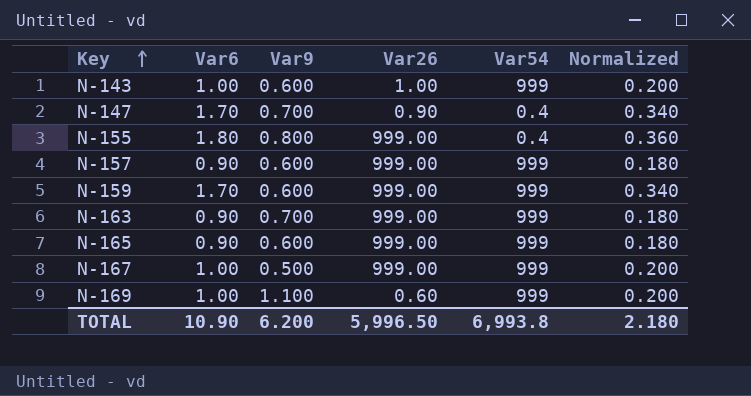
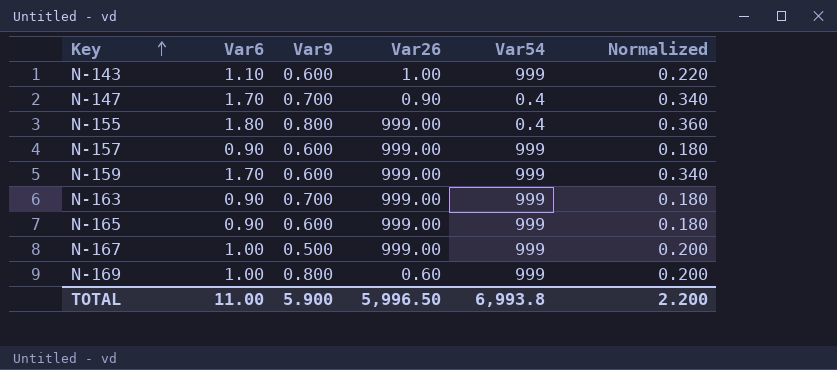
N-143 | Var6: 1.00 -> 1.10
N-143 | Normalized: 0.200 -> 0.220
N-169 | Var9: 1.100 -> 0.800
TOTAL | Var6: 10.90 -> 11.00
TOTAL | Var9: 6.200 -> 5.900
TOTAL | Normalized: 2.180 -> 2.200

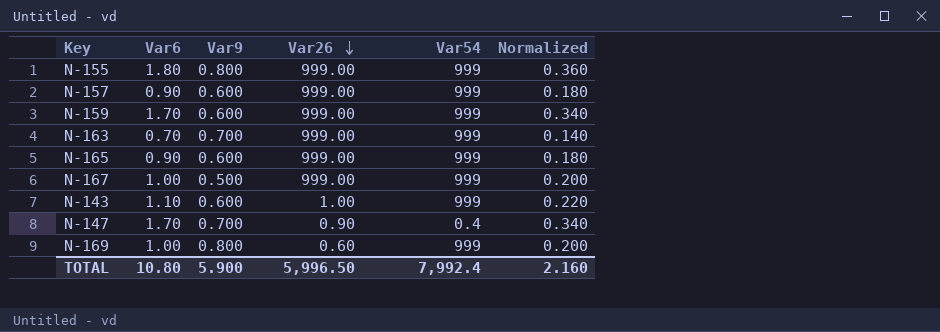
row order: Key ascending -> Var26 descending
N-155 | Var54: 0.4 -> 999
N-163 | Var6: 0.90 -> 0.70
N-163 | Normalized: 0.180 -> 0.140
TOTAL | Var6: 11.00 -> 10.80
TOTAL | Var54: 6,993.8 -> 7,992.4
TOTAL | Normalized: 2.200 -> 2.160

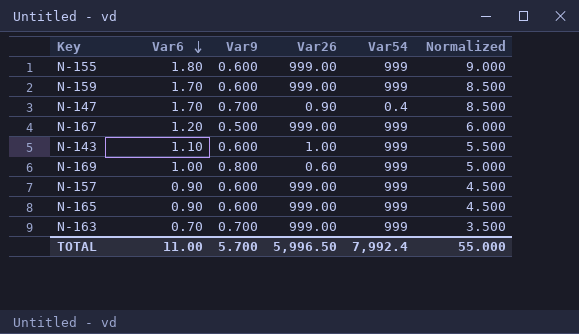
row order: Var26 descending -> Var6 descending
column Normalized | formula: [Var6] * 0.2 -> [Var6] * 5
N-155 | Var9: 0.800 -> 0.600
N-167 | Var6: 1.00 -> 1.20
TOTAL | Var6: 10.80 -> 11.00
TOTAL | Var9: 5.900 -> 5.700
TOTAL | Normalized: 2.160 -> 55.000

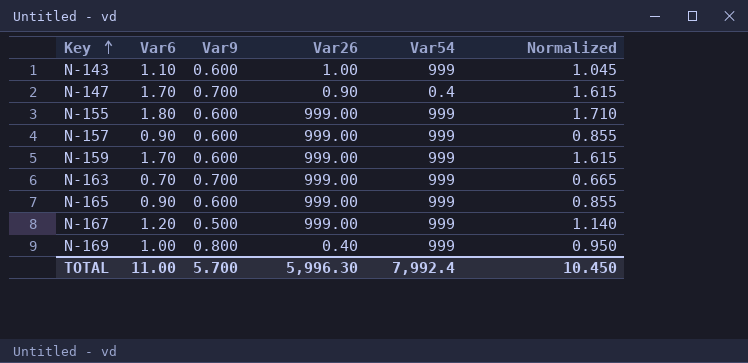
row order: Var6 descending -> Key ascending
column Normalized | formula: [Var6] * 5 -> [Var6] * 0.95
N-169 | Var26: 0.60 -> 0.40
TOTAL | Var26: 5,996.50 -> 5,996.30
TOTAL | Normalized: 55.000 -> 10.450

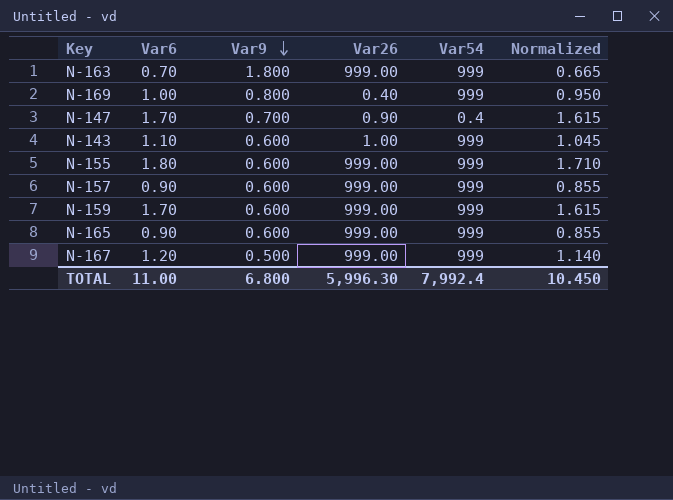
row order: Key ascending -> Var9 descending
N-163 | Var9: 0.700 -> 1.800
TOTAL | Var9: 5.700 -> 6.800

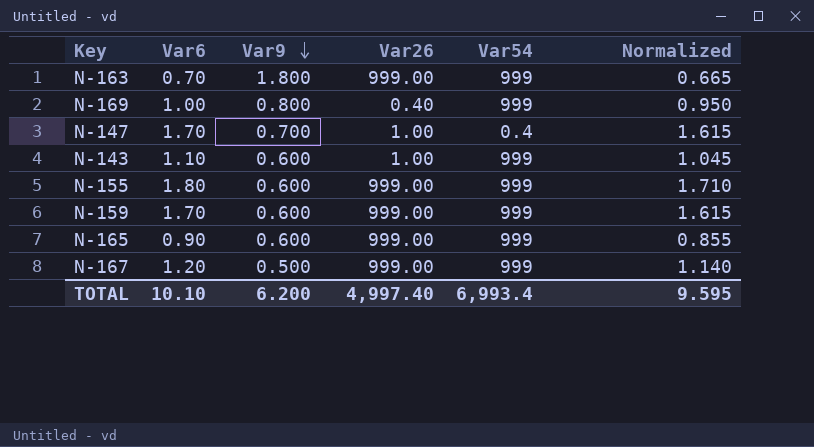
row N-157: 0.90 | 0.600 | 999.00 | 999 | 0.855 -> none
N-147 | Var26: 0.90 -> 1.00
TOTAL | Var6: 11.00 -> 10.10
TOTAL | Var9: 6.800 -> 6.200
TOTAL | Var26: 5,996.30 -> 4,997.40
TOTAL | Var54: 7,992.4 -> 6,993.4
TOTAL | Normalized: 10.450 -> 9.595

